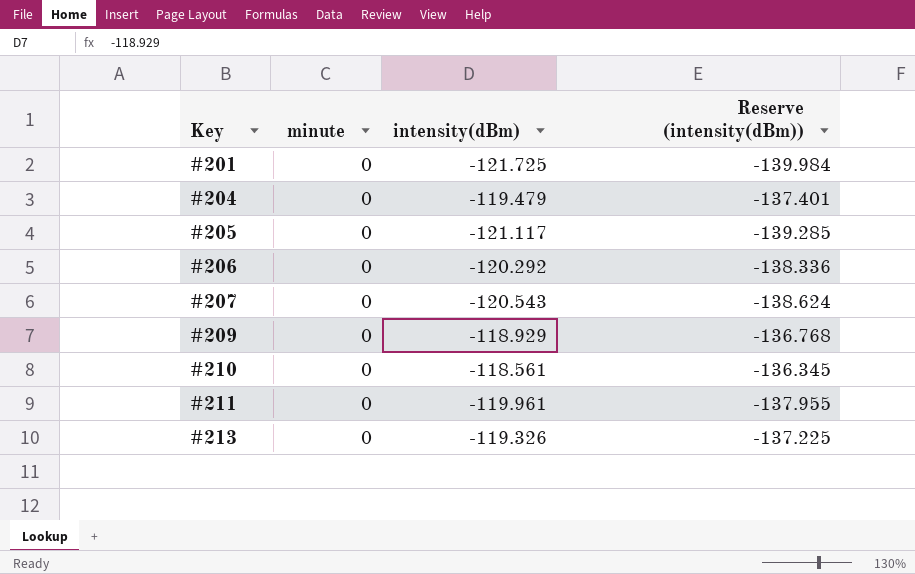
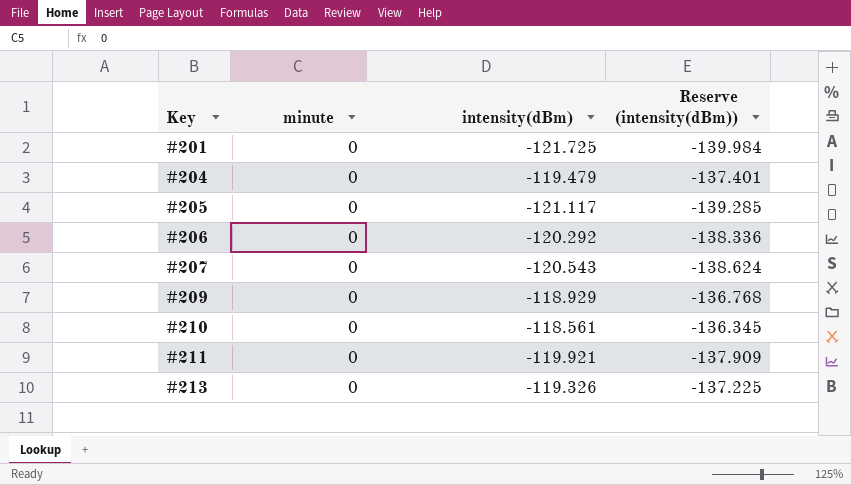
#211 | intensity(dBm): -119.961 -> -119.921
#211 | Reserve (intensity(dBm)): -137.955 -> -137.909

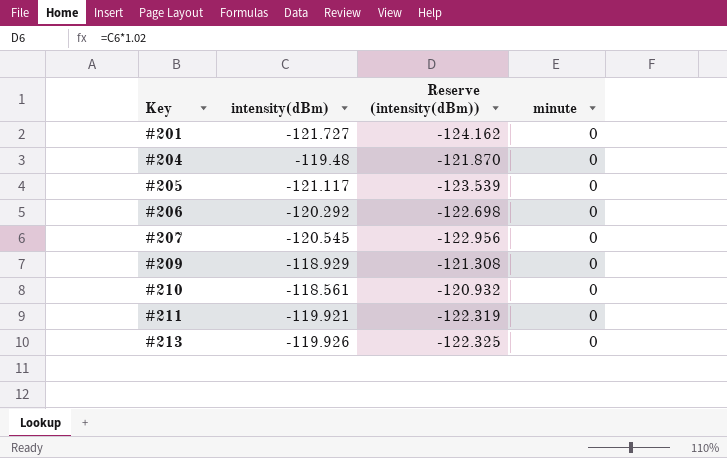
column Reserve (intensity(dBm)) | formula: [intensity(dBm)] * 1.15 -> [intensity(dBm)] * 1.02
column minute | position: 2 -> 4
#201 | intensity(dBm): -121.725 -> -121.727
#204 | intensity(dBm): -119.479 -> -119.48
#207 | intensity(dBm): -120.543 -> -120.545
#213 | intensity(dBm): -119.326 -> -119.926

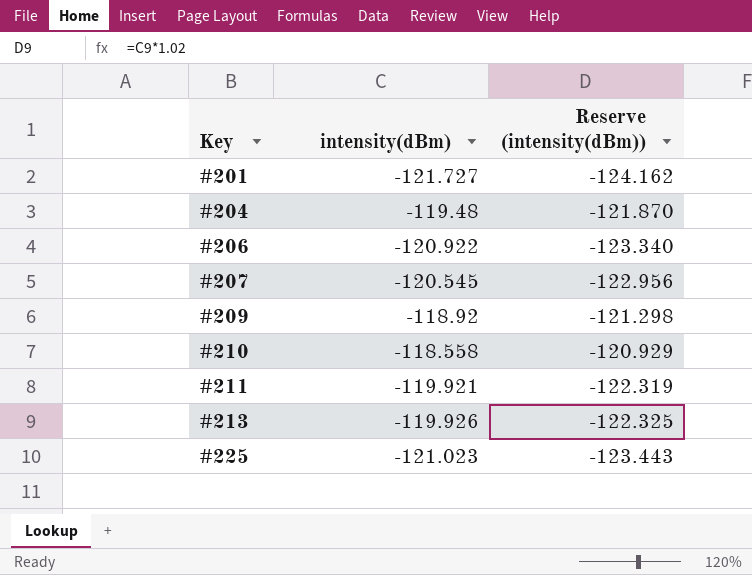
column minute | position: 4 -> none
row #205: -121.117 | -123.539 | 0 -> none
#206 | intensity(dBm): -120.292 -> -120.922
#206 | Reserve (intensity(dBm)): -122.698 -> -123.340
#209 | intensity(dBm): -118.929 -> -118.92
#209 | Reserve (intensity(dBm)): -121.308 -> -121.298
#210 | intensity(dBm): -118.561 -> -118.558
#210 | Reserve (intensity(dBm)): -120.932 -> -120.929
row #225: none -> -121.023 | -123.443

